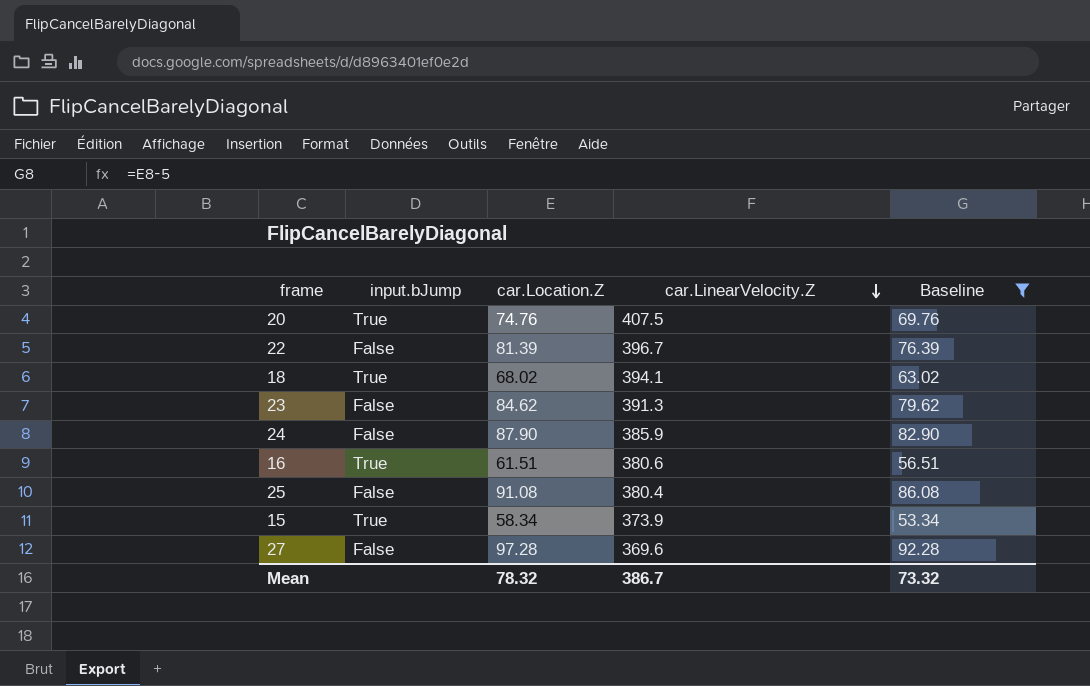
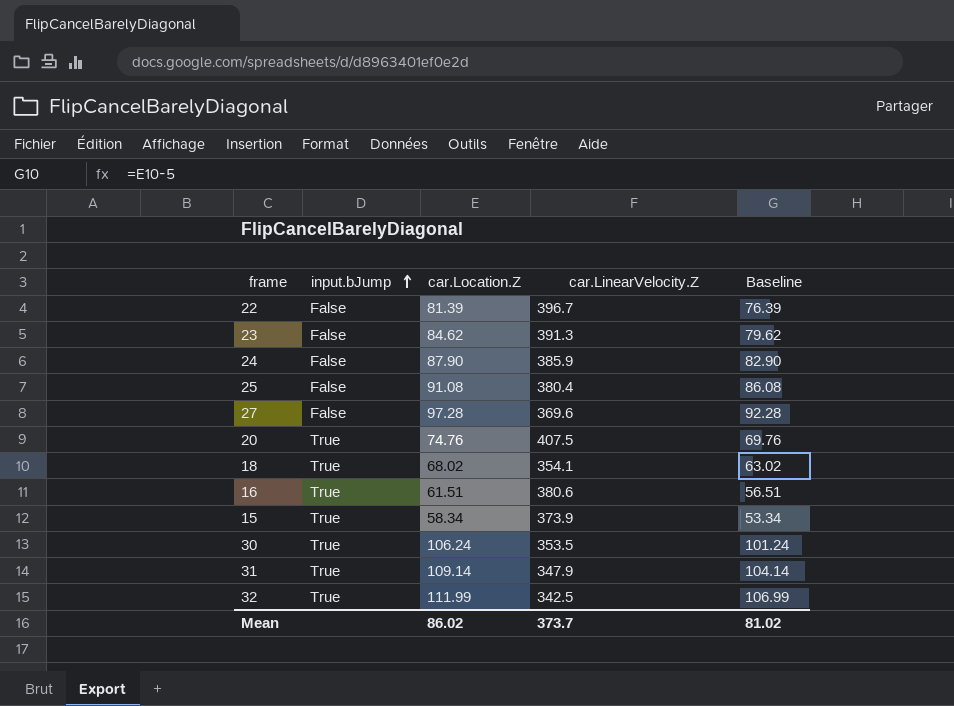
filter: Baseline <= 92.28 -> none
row order: car.LinearVelocity.Z descending -> input.bJump ascending
18 | car.LinearVelocity.Z: 394.1 -> 354.1
Mean | car.Location.Z: 78.32 -> 86.02
Mean | car.LinearVelocity.Z: 386.7 -> 373.7
Mean | Baseline: 73.32 -> 81.02

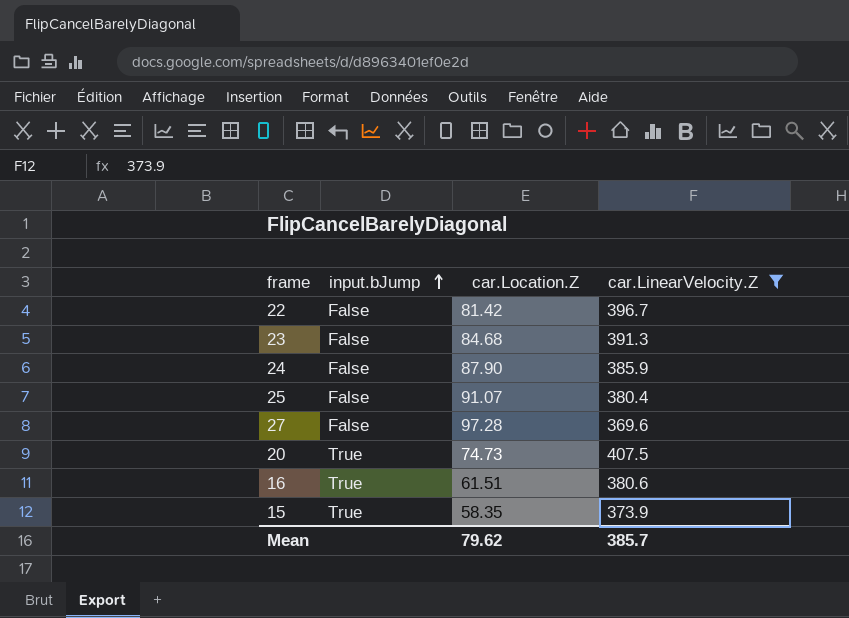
filter: none -> car.LinearVelocity.Z >= 369.6
column Baseline | formula: [car.Location.Z] - 5 -> none
22 | car.Location.Z: 81.39 -> 81.42
23 | car.Location.Z: 84.62 -> 84.68
25 | car.Location.Z: 91.08 -> 91.07
20 | car.Location.Z: 74.76 -> 74.73
15 | car.Location.Z: 58.34 -> 58.35
Mean | car.Location.Z: 86.02 -> 79.62
Mean | car.LinearVelocity.Z: 373.7 -> 385.7

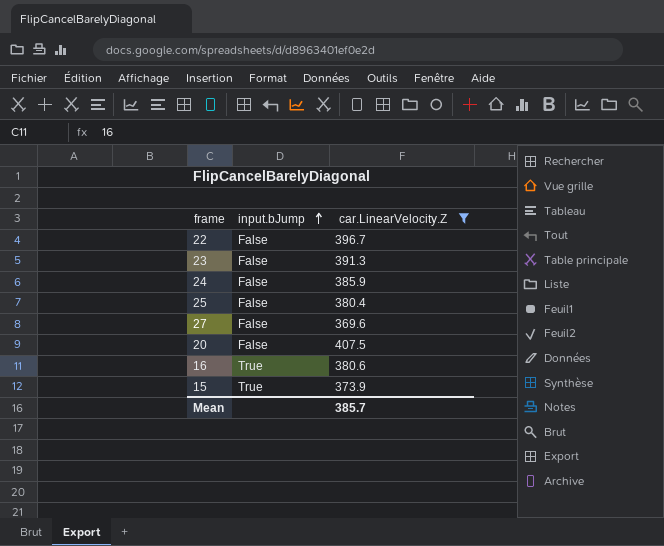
column car.Location.Z | position: 3 -> none
20 | input.bJump: True -> False

